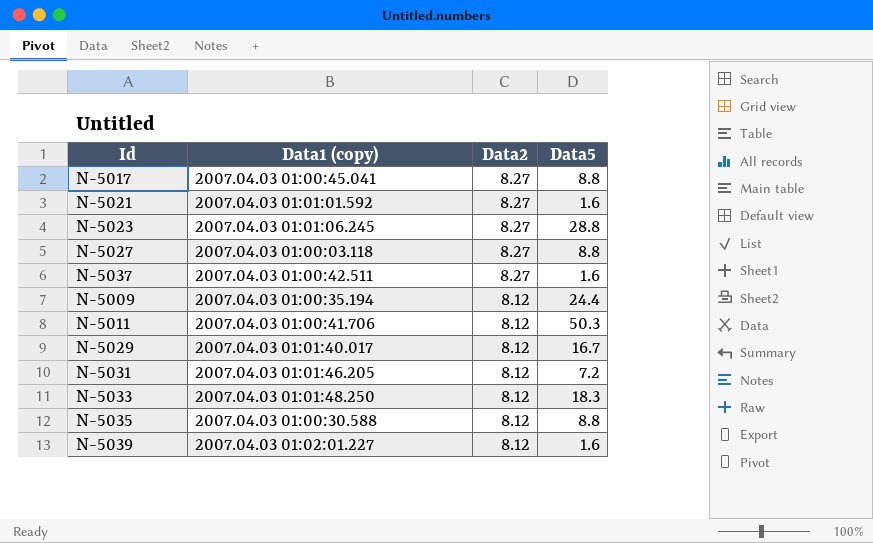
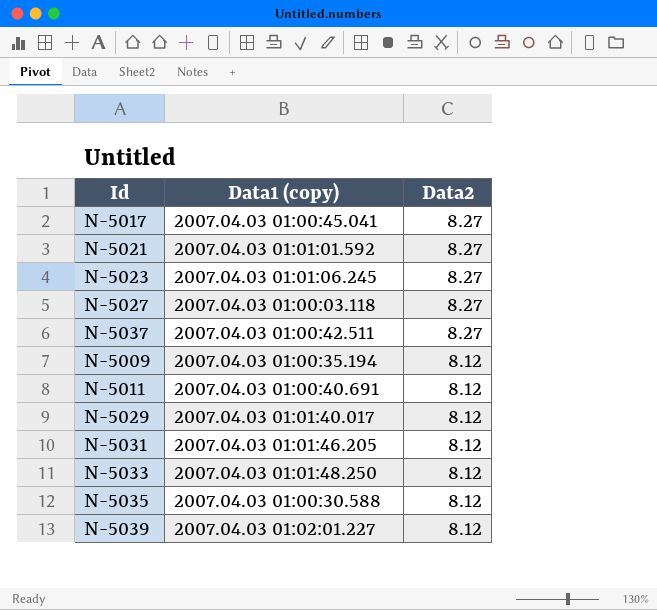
column Data5 | position: 4 -> none
N-5011 | Data1 (copy): 2007.04.03 01:00:41.706 -> 2007.04.03 01:00:40.691

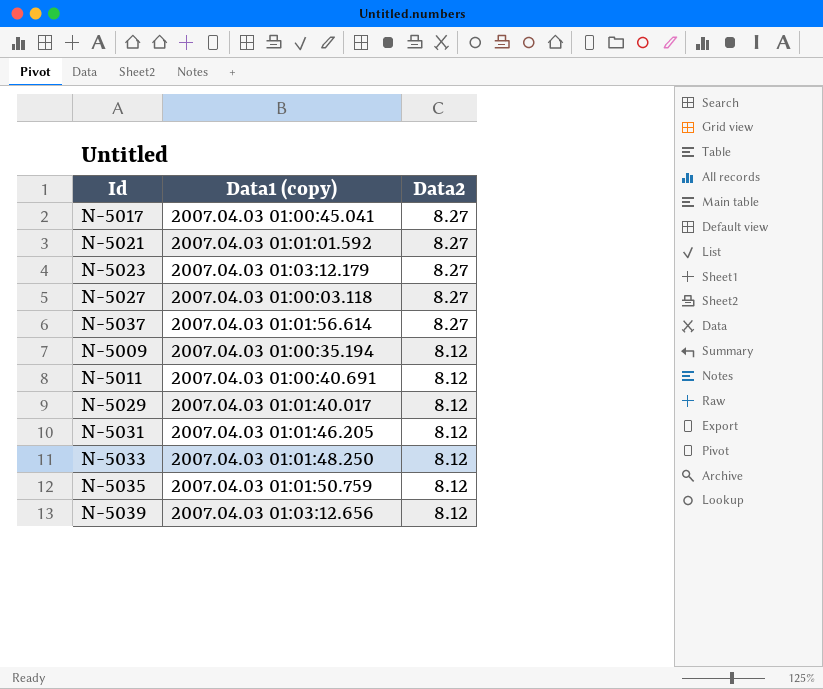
N-5023 | Data1 (copy): 2007.04.03 01:01:06.245 -> 2007.04.03 01:03:12.179
N-5037 | Data1 (copy): 2007.04.03 01:00:42.511 -> 2007.04.03 01:01:56.614
N-5035 | Data1 (copy): 2007.04.03 01:00:30.588 -> 2007.04.03 01:01:50.759
N-5039 | Data1 (copy): 2007.04.03 01:02:01.227 -> 2007.04.03 01:03:12.656

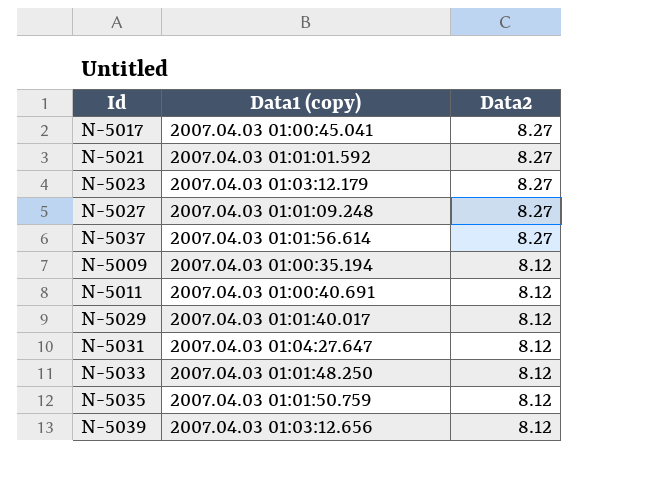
N-5027 | Data1 (copy): 2007.04.03 01:00:03.118 -> 2007.04.03 01:01:09.248
N-5031 | Data1 (copy): 2007.04.03 01:01:46.205 -> 2007.04.03 01:04:27.647

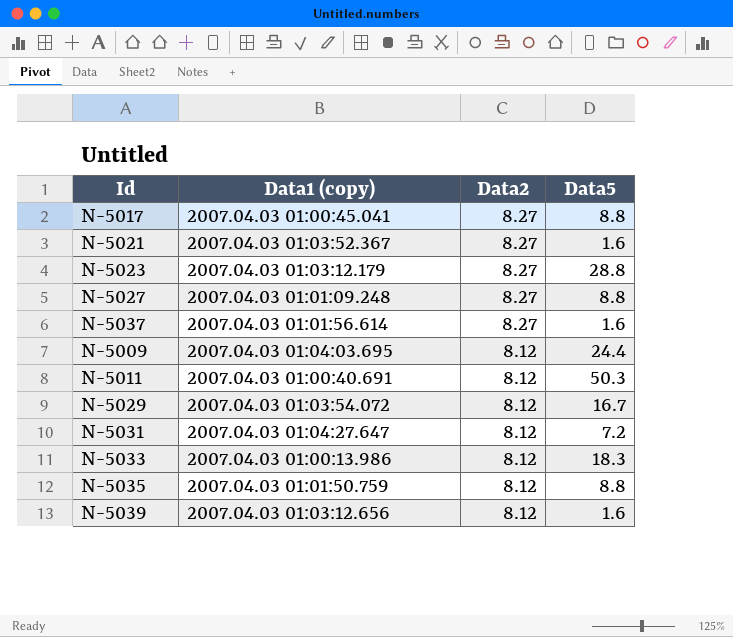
column Data5 | position: none -> 4
N-5021 | Data1 (copy): 2007.04.03 01:01:01.592 -> 2007.04.03 01:03:52.367
N-5009 | Data1 (copy): 2007.04.03 01:00:35.194 -> 2007.04.03 01:04:03.695
N-5029 | Data1 (copy): 2007.04.03 01:01:40.017 -> 2007.04.03 01:03:54.072
N-5033 | Data1 (copy): 2007.04.03 01:01:48.250 -> 2007.04.03 01:00:13.986

